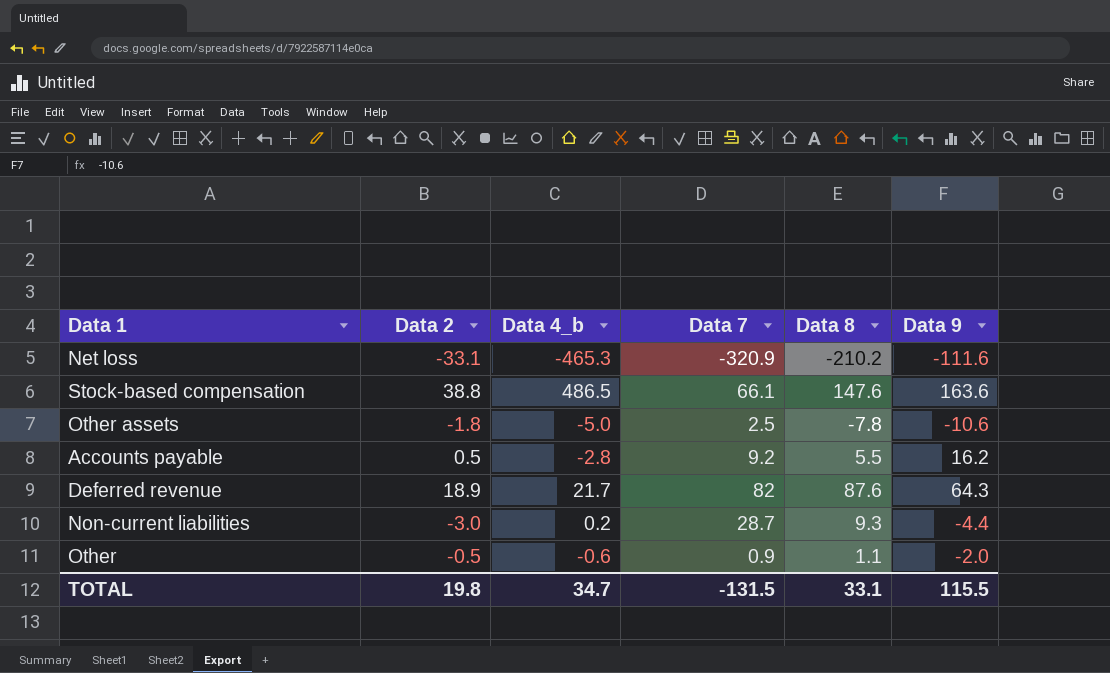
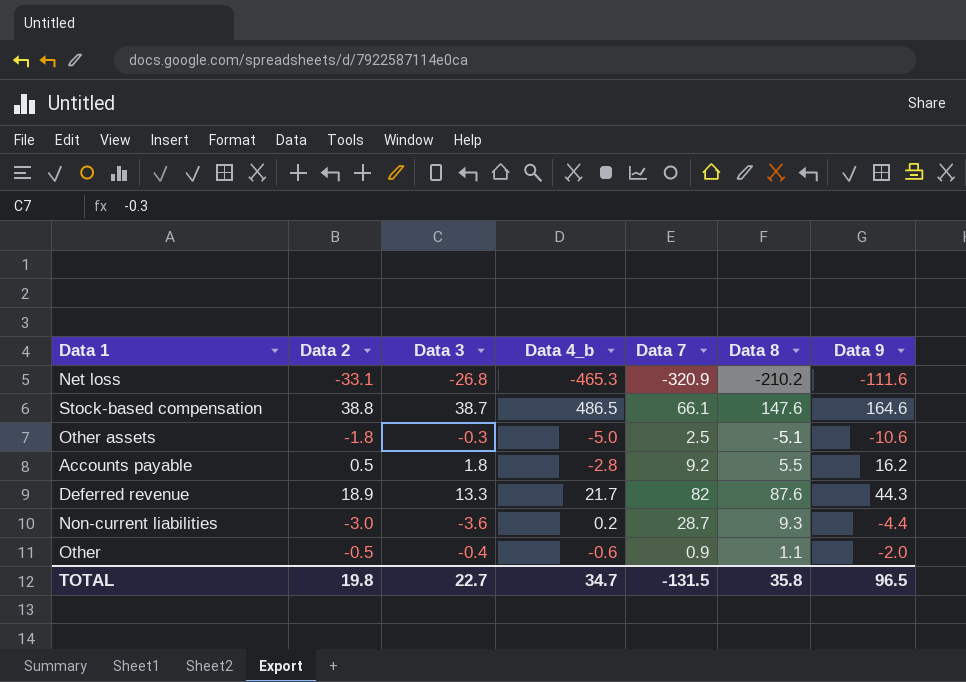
column Data 3 | position: none -> 3
Stock-based compensation | Data 9: 163.6 -> 164.6
Other assets | Data 8: -7.8 -> -5.1
Deferred revenue | Data 9: 64.3 -> 44.3
TOTAL | Data 8: 33.1 -> 35.8
TOTAL | Data 9: 115.5 -> 96.5

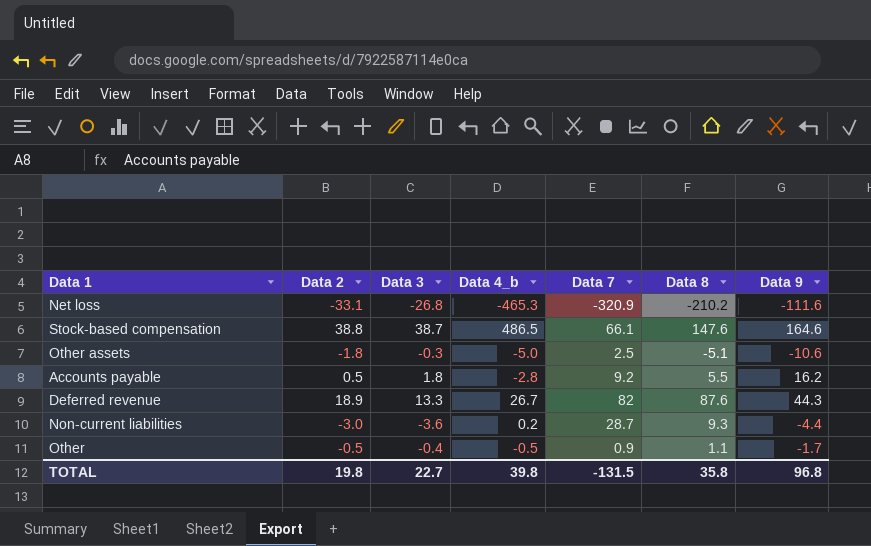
Deferred revenue | Data 4_b: 21.7 -> 26.7
Other | Data 4_b: -0.6 -> -0.5
Other | Data 9: -2.0 -> -1.7
TOTAL | Data 4_b: 34.7 -> 39.8
TOTAL | Data 9: 96.5 -> 96.8

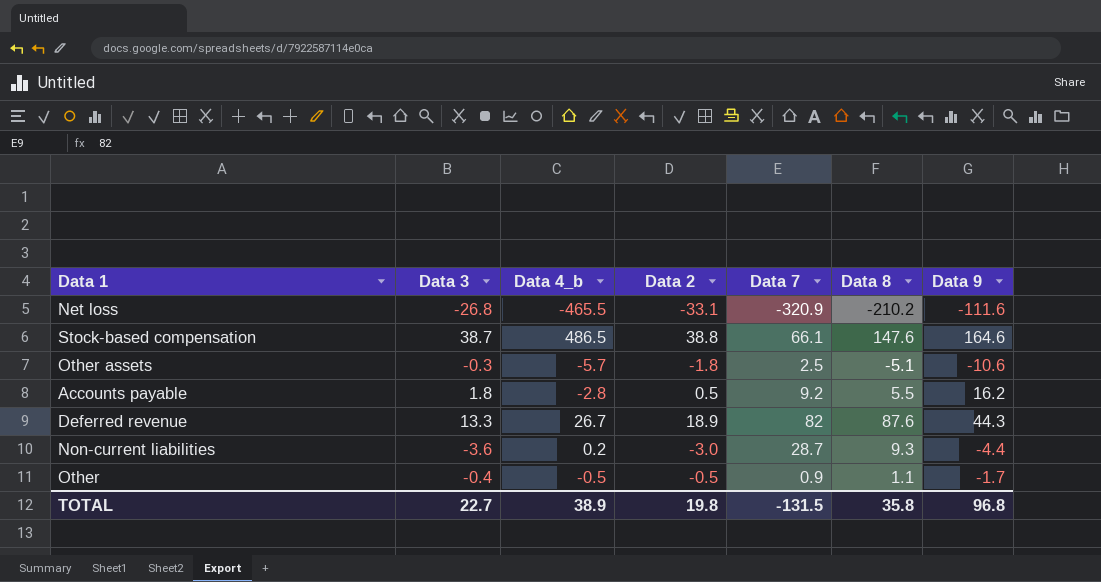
column Data 2 | position: 2 -> 4
Net loss | Data 4_b: -465.3 -> -465.5
Other assets | Data 4_b: -5.0 -> -5.7
TOTAL | Data 4_b: 39.8 -> 38.9

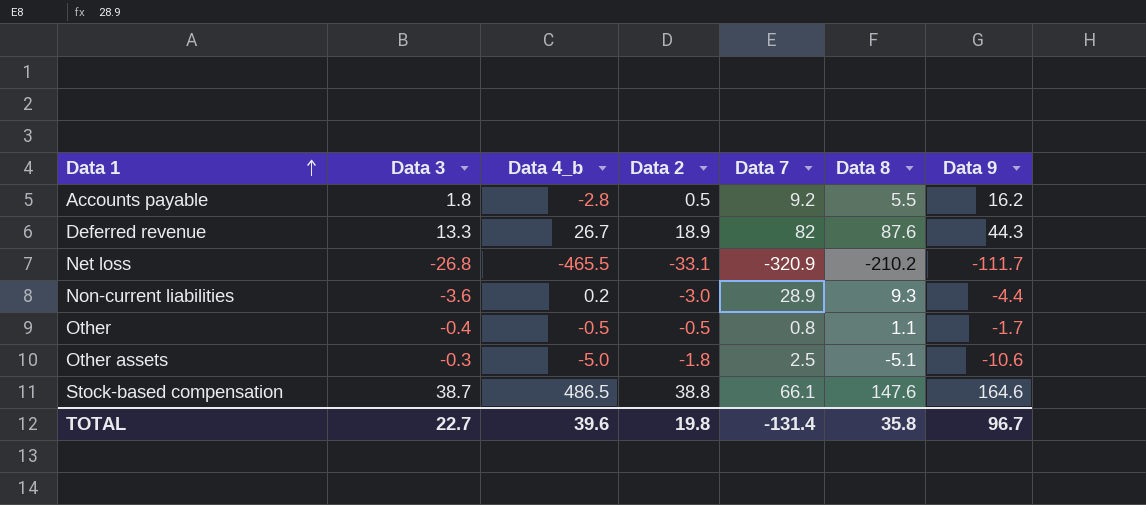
row order: none -> Data 1 ascending
Net loss | Data 9: -111.6 -> -111.7
Non-current liabilities | Data 7: 28.7 -> 28.9
Other | Data 7: 0.9 -> 0.8
Other assets | Data 4_b: -5.7 -> -5.0
TOTAL | Data 4_b: 38.9 -> 39.6
TOTAL | Data 7: -131.5 -> -131.4
TOTAL | Data 9: 96.8 -> 96.7

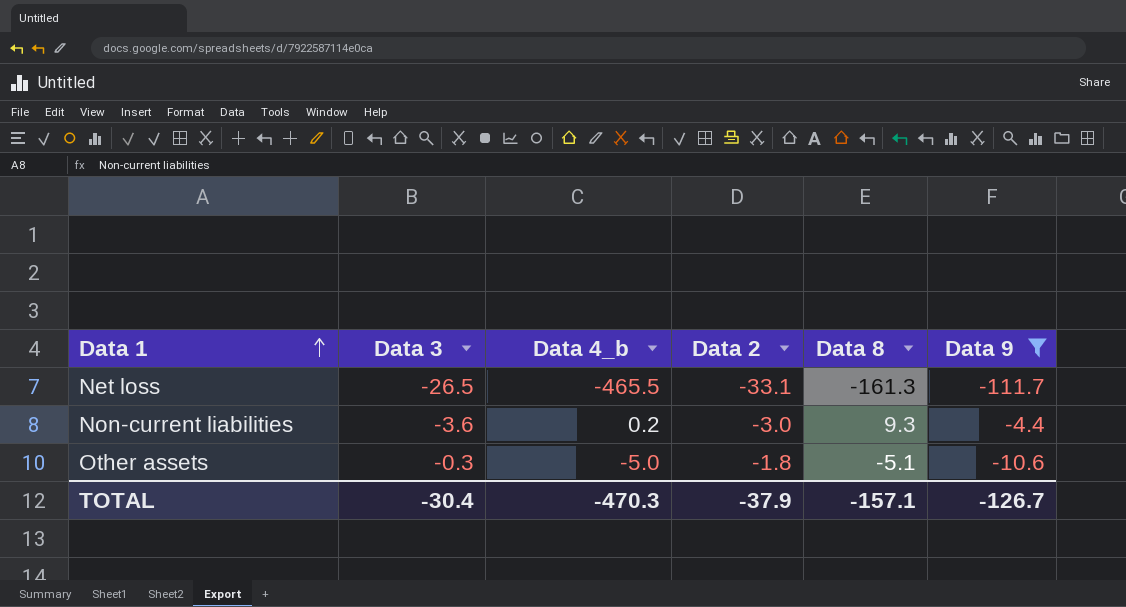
filter: none -> Data 9 <= -4.4
column Data 7 | position: 5 -> none
Net loss | Data 3: -26.8 -> -26.5
Net loss | Data 8: -210.2 -> -161.3
TOTAL | Data 3: 22.7 -> -30.4
TOTAL | Data 4_b: 39.6 -> -470.3
TOTAL | Data 2: 19.8 -> -37.9
TOTAL | Data 8: 35.8 -> -157.1
TOTAL | Data 9: 96.7 -> -126.7

